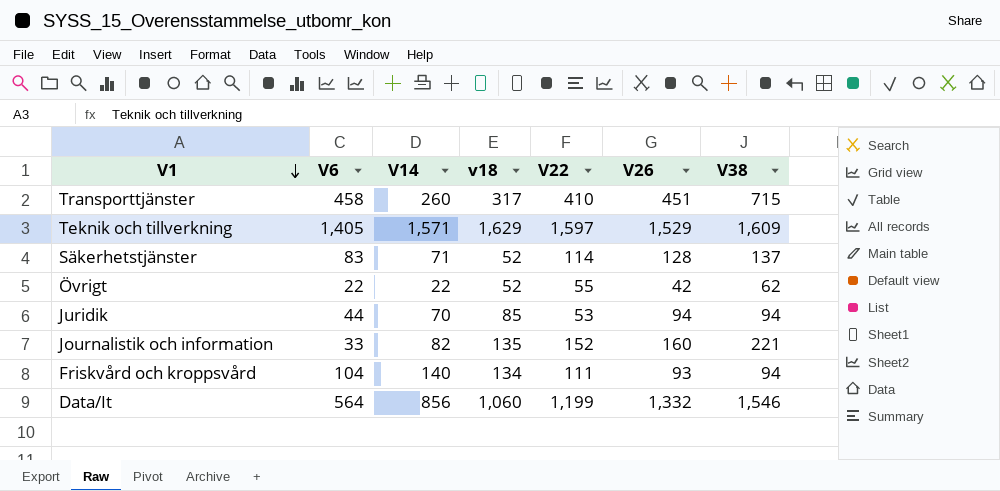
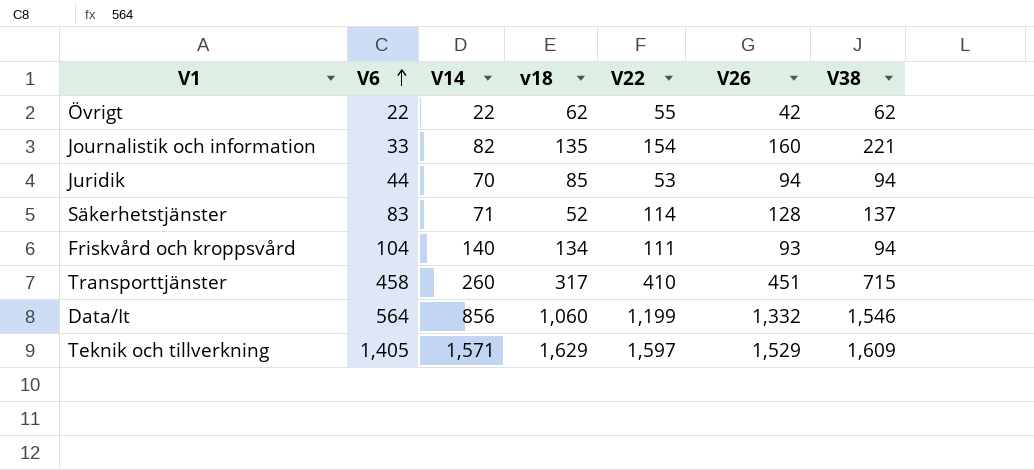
row order: V1 descending -> V6 ascending
Övrigt | v18: 52 -> 62
Journalistik och information | V22: 152 -> 154

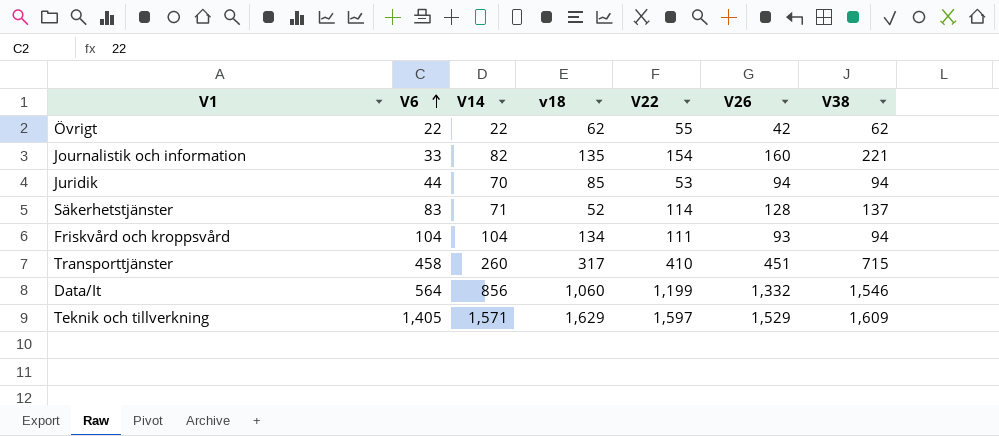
Friskvård och kroppsvård | V14: 140 -> 104

